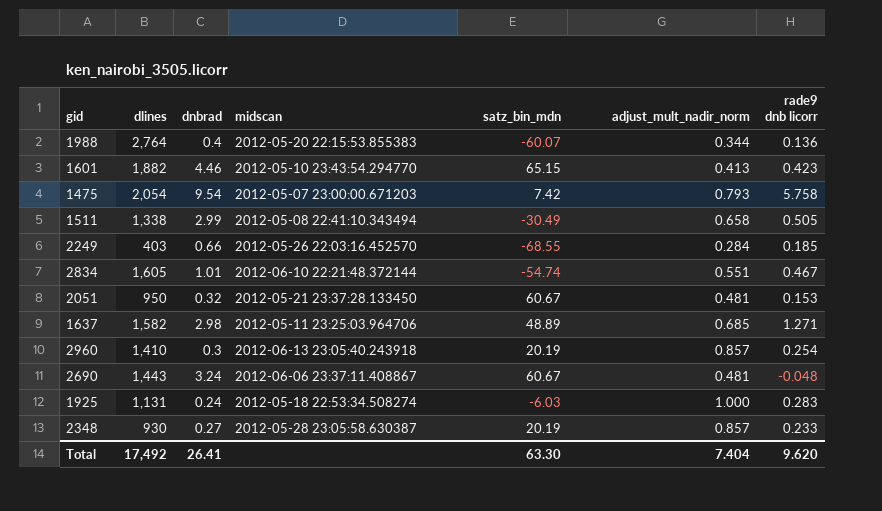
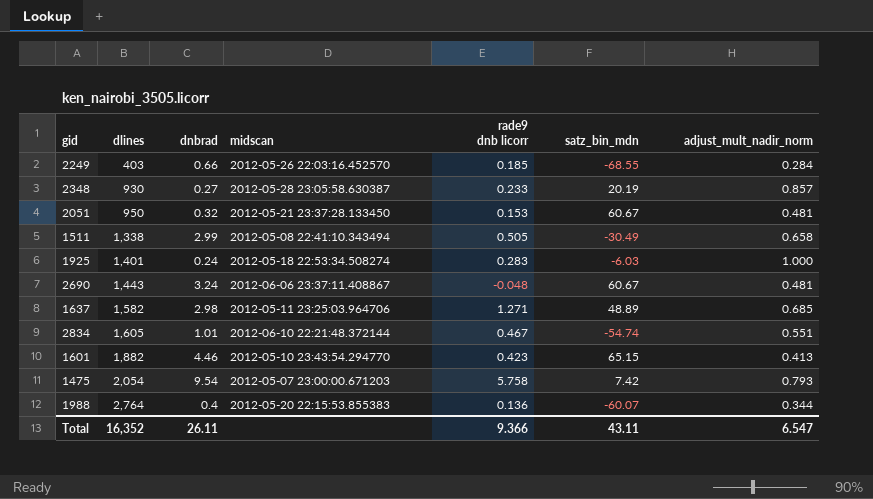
row order: none -> dlines ascending
column rade9 dnb licorr | position: 7 -> 5
row 2960: 1,410 | 0.3 | 2012-06-13 23:05:40.243918 | 20.19 | 0.857 | 0.254 -> none
1925 | dlines: 1,131 -> 1,401
Total | dlines: 17,492 -> 16,352
Total | dnbrad: 26.41 -> 26.11
Total | rade9 dnb licorr: 9.620 -> 9.366
Total | satz_bin_mdn: 63.30 -> 43.11
Total | adjust_mult_nadir_norm: 7.404 -> 6.547

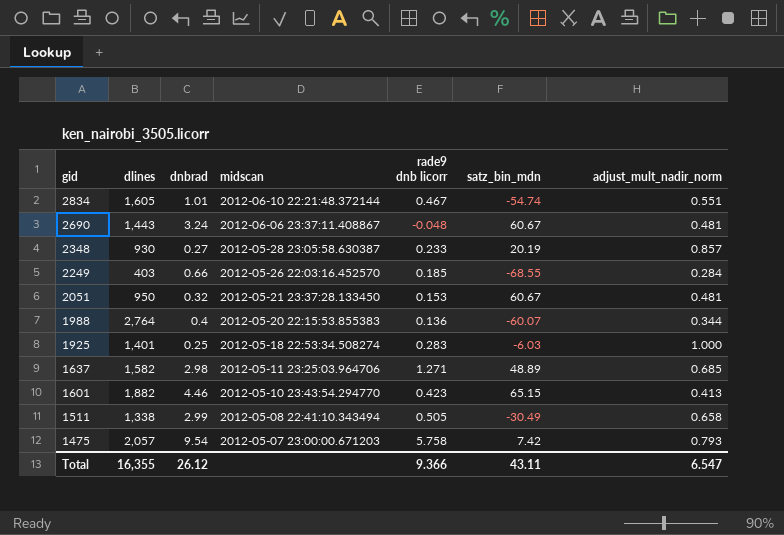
row order: dlines ascending -> gid descending
1925 | dnbrad: 0.24 -> 0.25
1475 | dlines: 2,054 -> 2,057
Total | dlines: 16,352 -> 16,355
Total | dnbrad: 26.11 -> 26.12

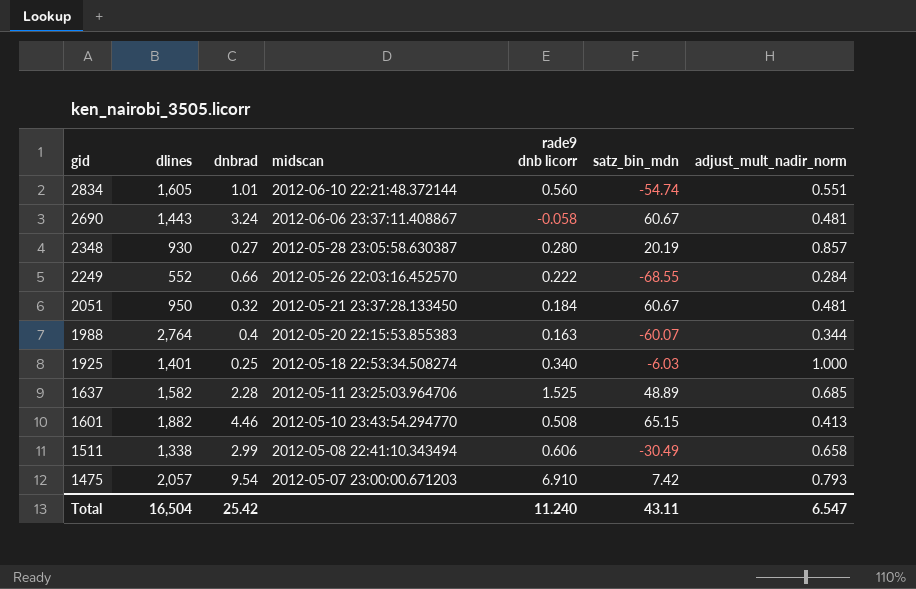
2834 | rade9 dnb licorr: 0.467 -> 0.560
2690 | rade9 dnb licorr: -0.048 -> -0.058
2348 | rade9 dnb licorr: 0.233 -> 0.280
2249 | dlines: 403 -> 552
2249 | rade9 dnb licorr: 0.185 -> 0.222
2051 | rade9 dnb licorr: 0.153 -> 0.184
1988 | rade9 dnb licorr: 0.136 -> 0.163
1925 | rade9 dnb licorr: 0.283 -> 0.340
1637 | dnbrad: 2.98 -> 2.28
1637 | rade9 dnb licorr: 1.271 -> 1.525
1601 | rade9 dnb licorr: 0.423 -> 0.508
1511 | rade9 dnb licorr: 0.505 -> 0.606
1475 | rade9 dnb licorr: 5.758 -> 6.910
Total | dlines: 16,355 -> 16,504
Total | dnbrad: 26.12 -> 25.42
Total | rade9 dnb licorr: 9.366 -> 11.240

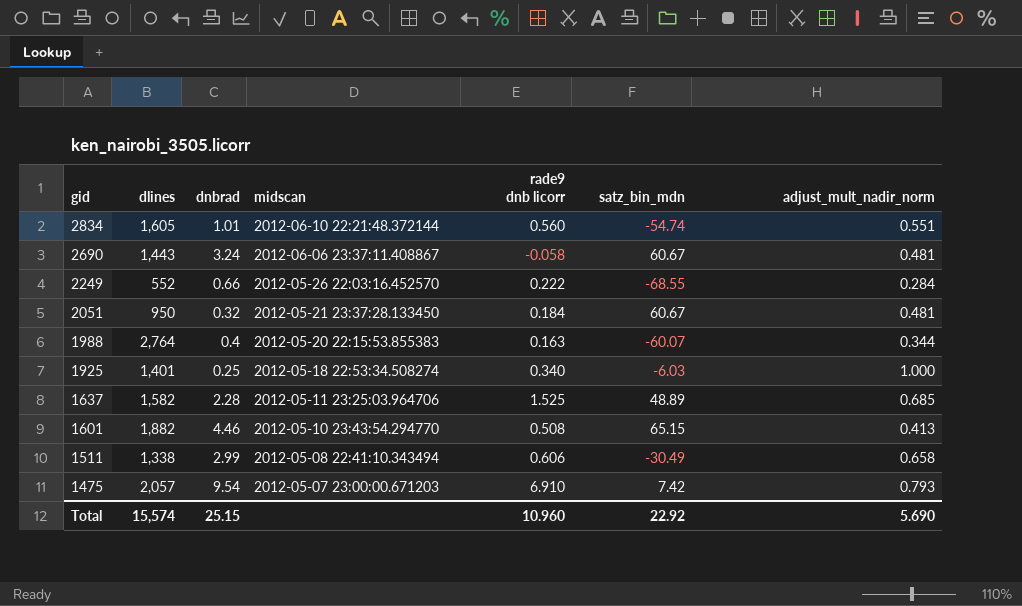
row 2348: 930 | 0.27 | 2012-05-28 23:05:58.630387 | 0.280 | 20.19 | 0.857 -> none
Total | dlines: 16,504 -> 15,574
Total | dnbrad: 25.42 -> 25.15
Total | rade9 dnb licorr: 11.240 -> 10.960
Total | satz_bin_mdn: 43.11 -> 22.92
Total | adjust_mult_nadir_norm: 6.547 -> 5.690

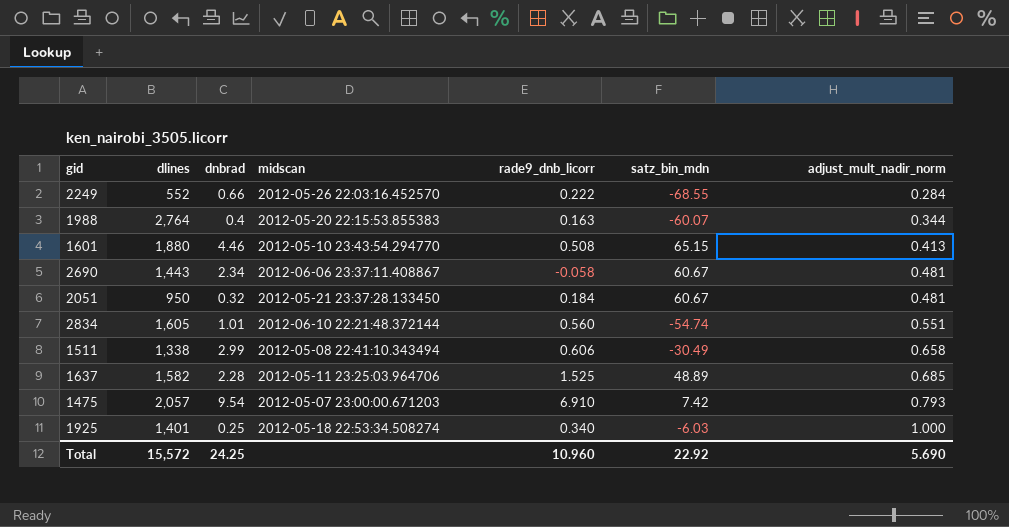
row order: gid descending -> adjust_mult_nadir_norm ascending
column name: rade9 dnb licorr -> rade9_dnb_licorr
1601 | dlines: 1,882 -> 1,880
2690 | dnbrad: 3.24 -> 2.34
Total | dlines: 15,574 -> 15,572
Total | dnbrad: 25.15 -> 24.25

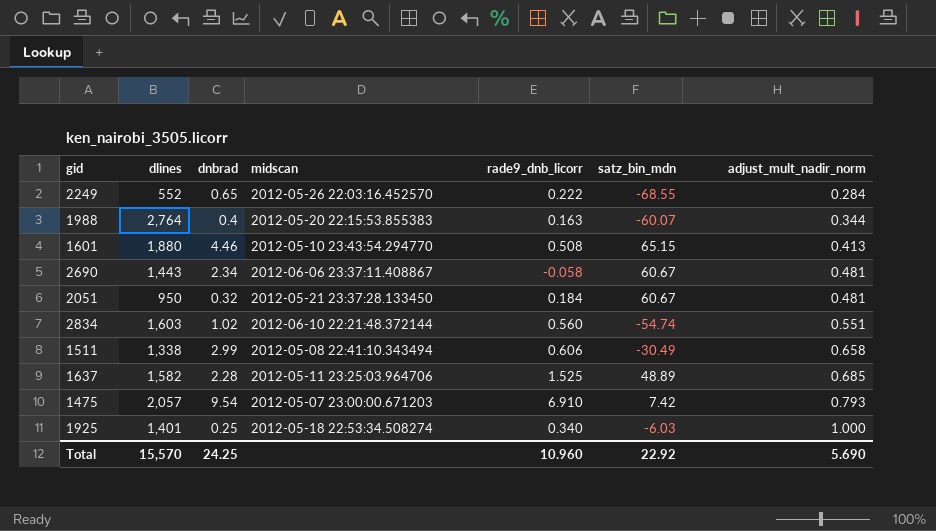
2249 | dnbrad: 0.66 -> 0.65
2834 | dlines: 1,605 -> 1,603
2834 | dnbrad: 1.01 -> 1.02
Total | dlines: 15,572 -> 15,570

